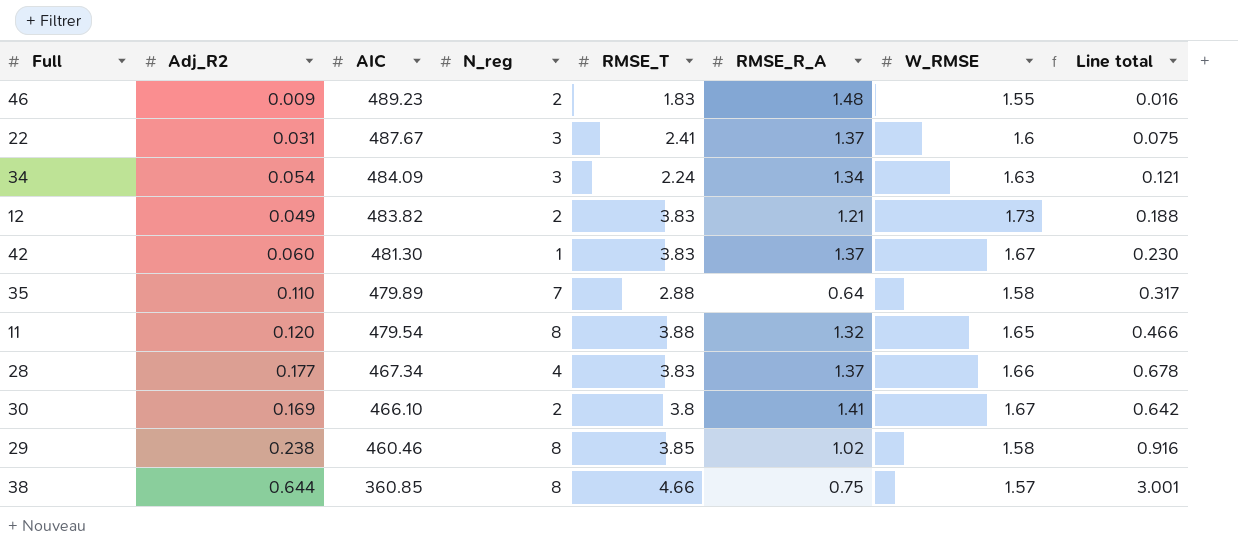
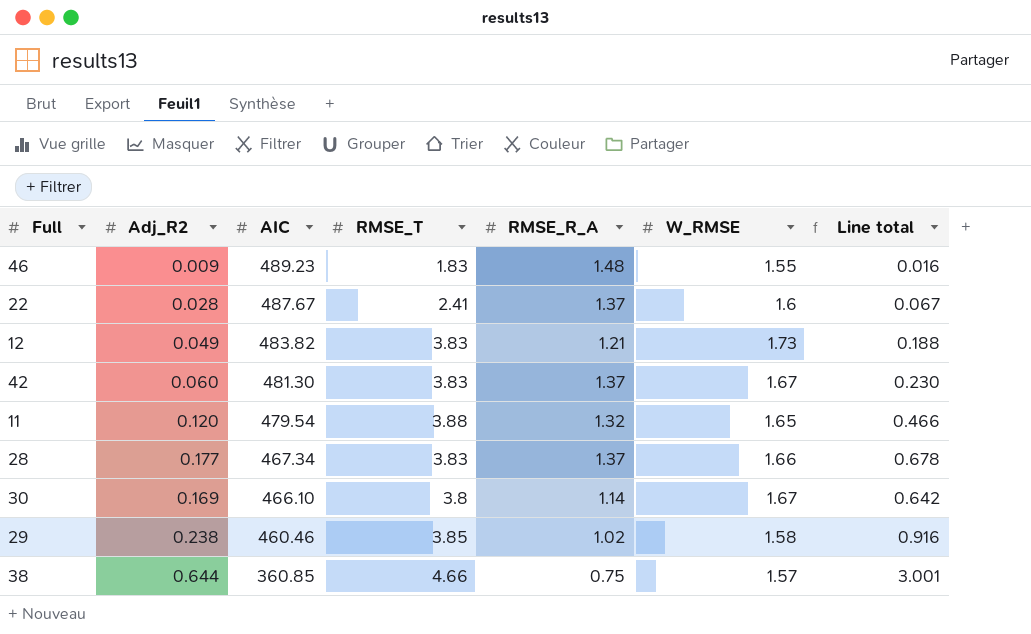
column N_reg | position: 4 -> none
row 34: 0.054 | 484.09 | 3 | 2.24 | 1.34 | 1.63 | 0.121 -> none
row 35: 0.110 | 479.89 | 7 | 2.88 | 0.64 | 1.58 | 0.317 -> none
22 | Adj_R2: 0.031 -> 0.028
22 | Line total: 0.075 -> 0.067
30 | RMSE_R_A: 1.41 -> 1.14

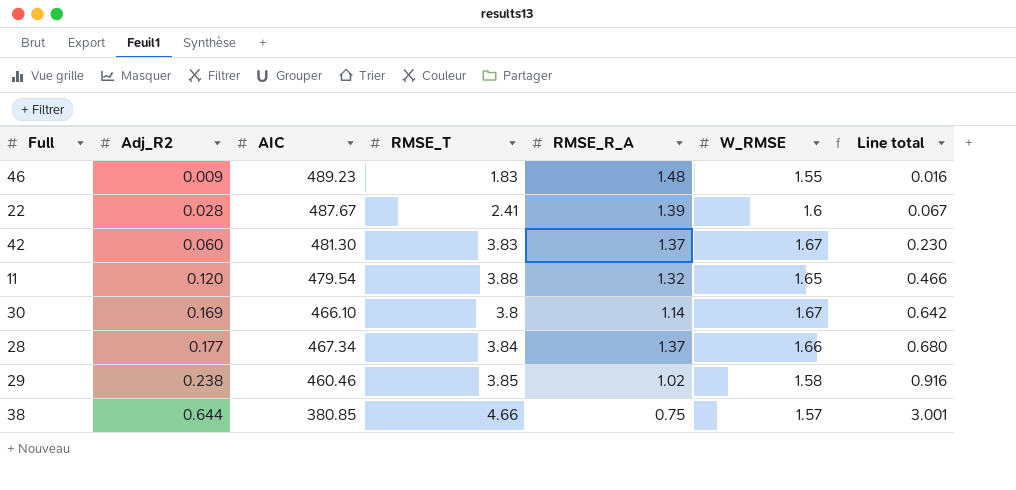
row order: AIC descending -> Adj_R2 ascending
row 12: 0.049 | 483.82 | 3.83 | 1.21 | 1.73 | 0.188 -> none
22 | RMSE_R_A: 1.37 -> 1.39
28 | RMSE_T: 3.83 -> 3.84
28 | Line total: 0.678 -> 0.680
38 | AIC: 360.85 -> 380.85

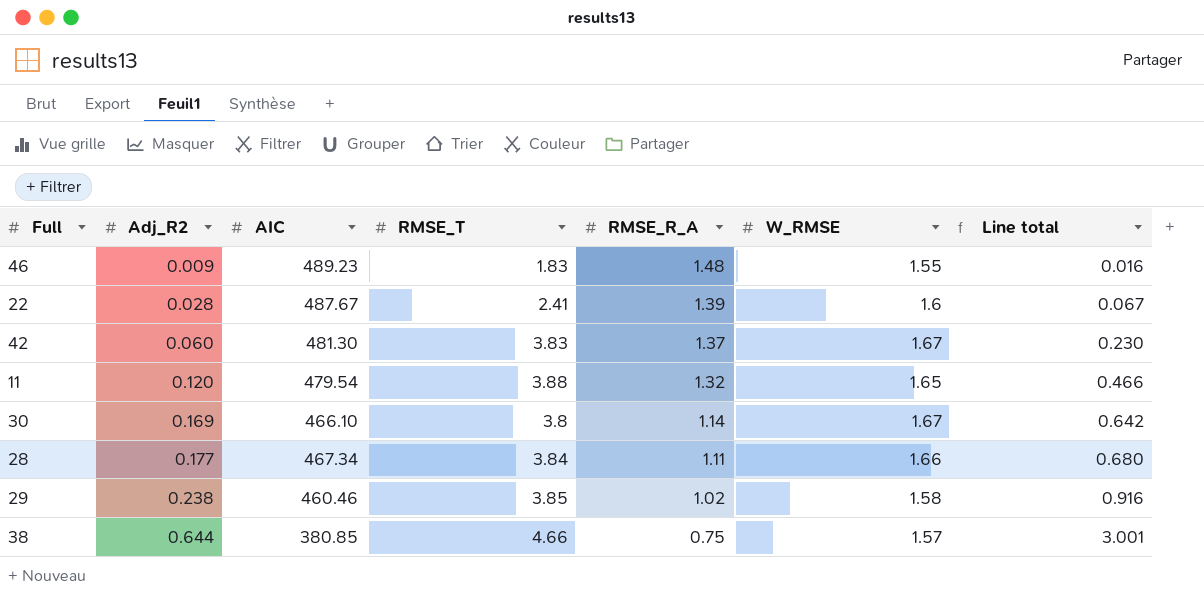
28 | RMSE_R_A: 1.37 -> 1.11

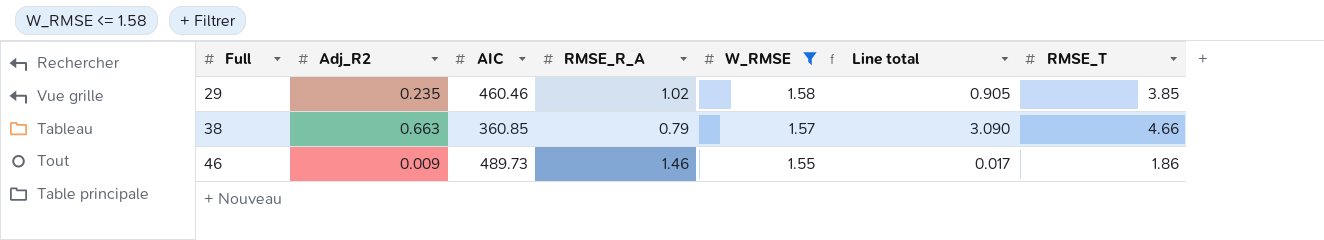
filter: none -> W_RMSE <= 1.58
row order: Adj_R2 ascending -> Full ascending
column RMSE_T | position: 4 -> 7
29 | Adj_R2: 0.238 -> 0.235
29 | Line total: 0.916 -> 0.905
38 | Adj_R2: 0.644 -> 0.663
38 | AIC: 380.85 -> 360.85
38 | RMSE_R_A: 0.75 -> 0.79
38 | Line total: 3.001 -> 3.090
46 | AIC: 489.23 -> 489.73
46 | RMSE_R_A: 1.48 -> 1.46
46 | Line total: 0.016 -> 0.017
46 | RMSE_T: 1.83 -> 1.86

